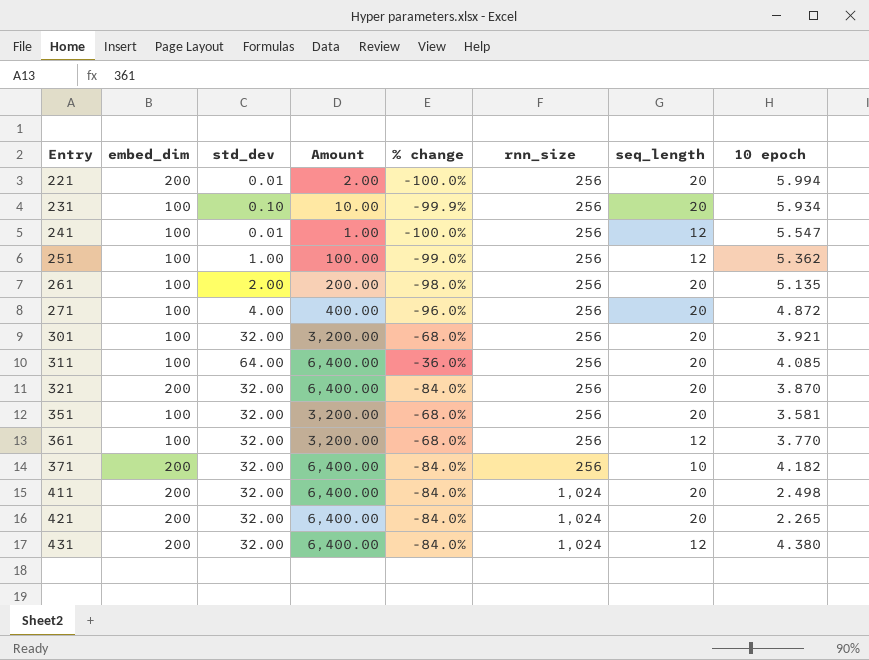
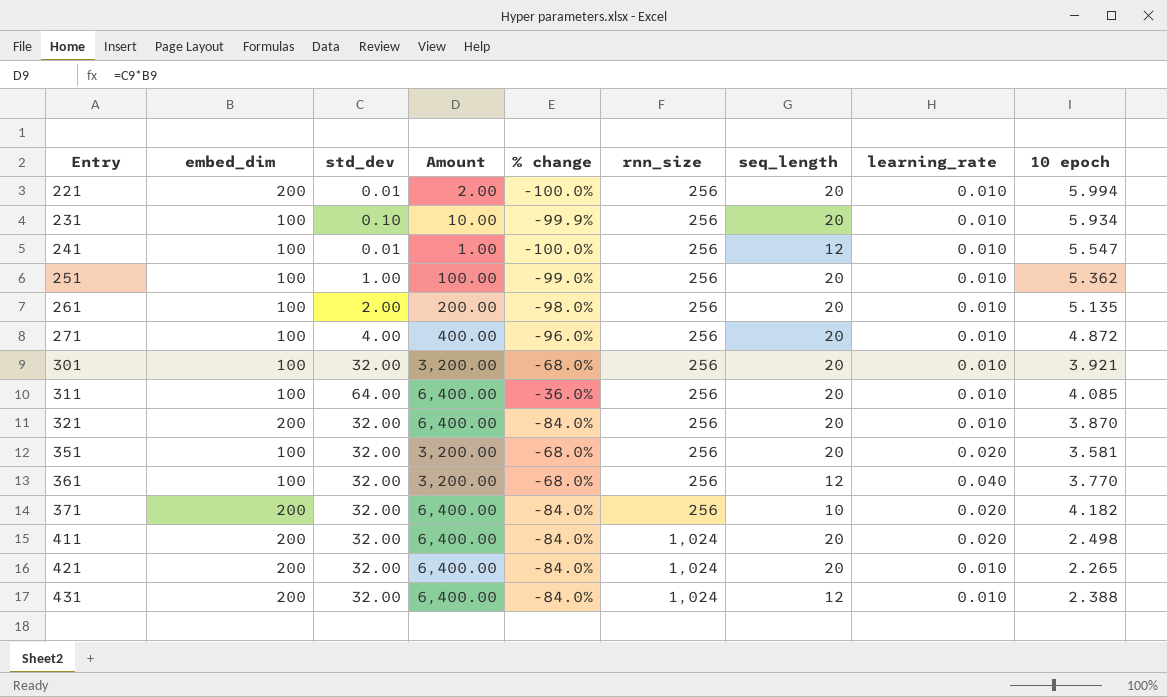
column learning_rate | position: none -> 8
251 | seq_length: 12 -> 20
431 | 10 epoch: 4.380 -> 2.388

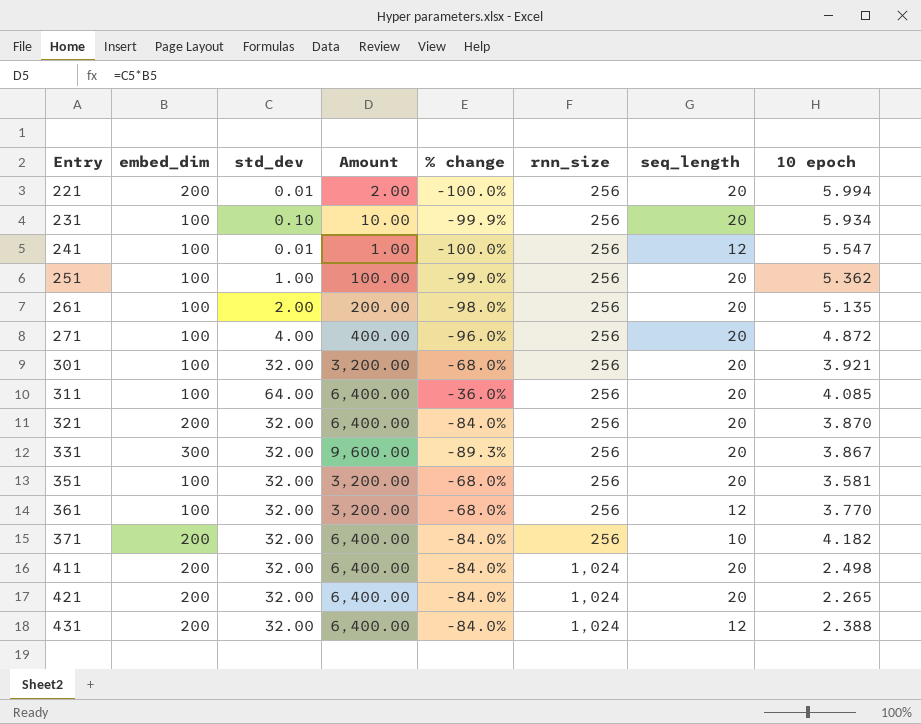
column learning_rate | position: 8 -> none
row 331: none -> 300 | 32.00 | 9,600.00 | -89.3% | 256 | 20 | 3.867

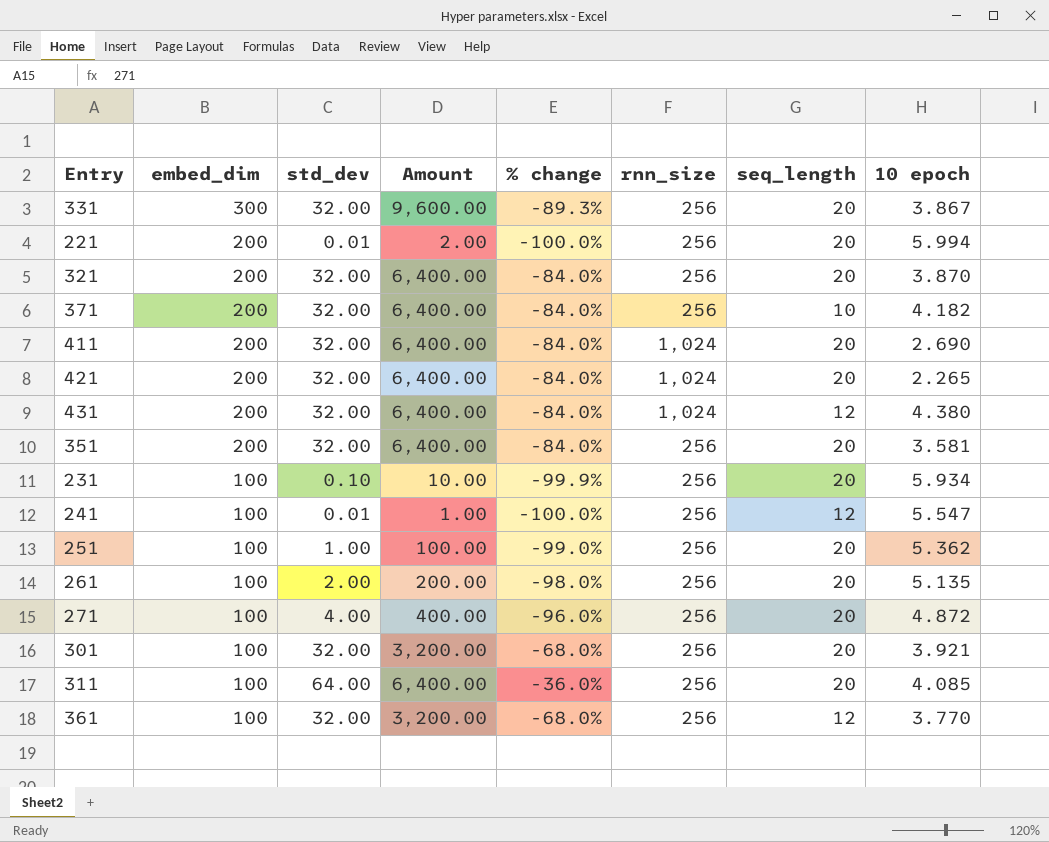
row order: Entry ascending -> embed_dim descending
411 | 10 epoch: 2.498 -> 2.690
431 | 10 epoch: 2.388 -> 4.380
351 | embed_dim: 100 -> 200
351 | Amount: 3,200.00 -> 6,400.00
351 | % change: -68.0% -> -84.0%

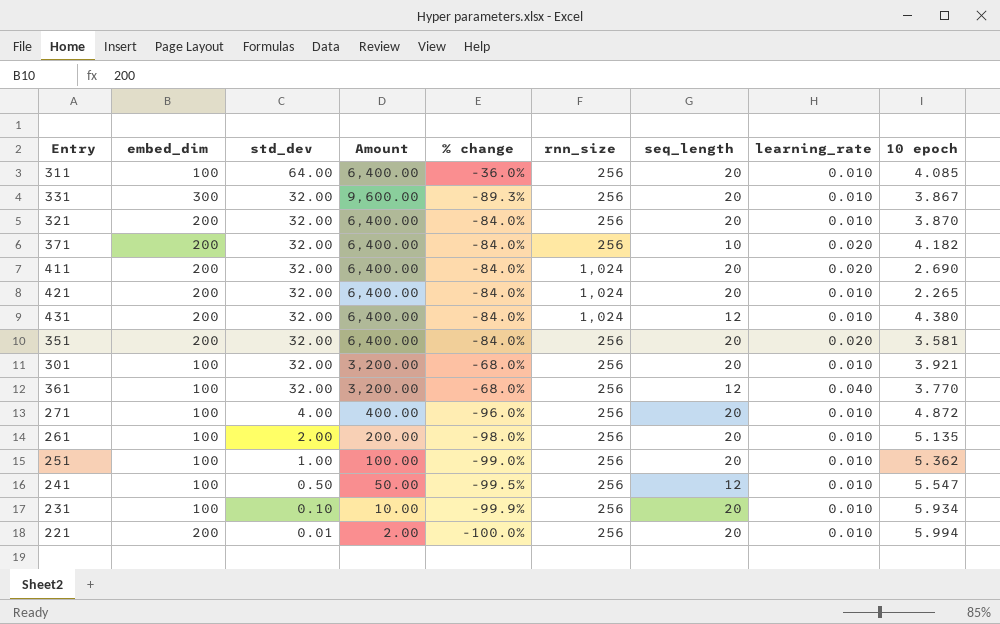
row order: embed_dim descending -> std_dev descending
column learning_rate | position: none -> 8
241 | std_dev: 0.01 -> 0.50
241 | Amount: 1.00 -> 50.00
241 | % change: -100.0% -> -99.5%

